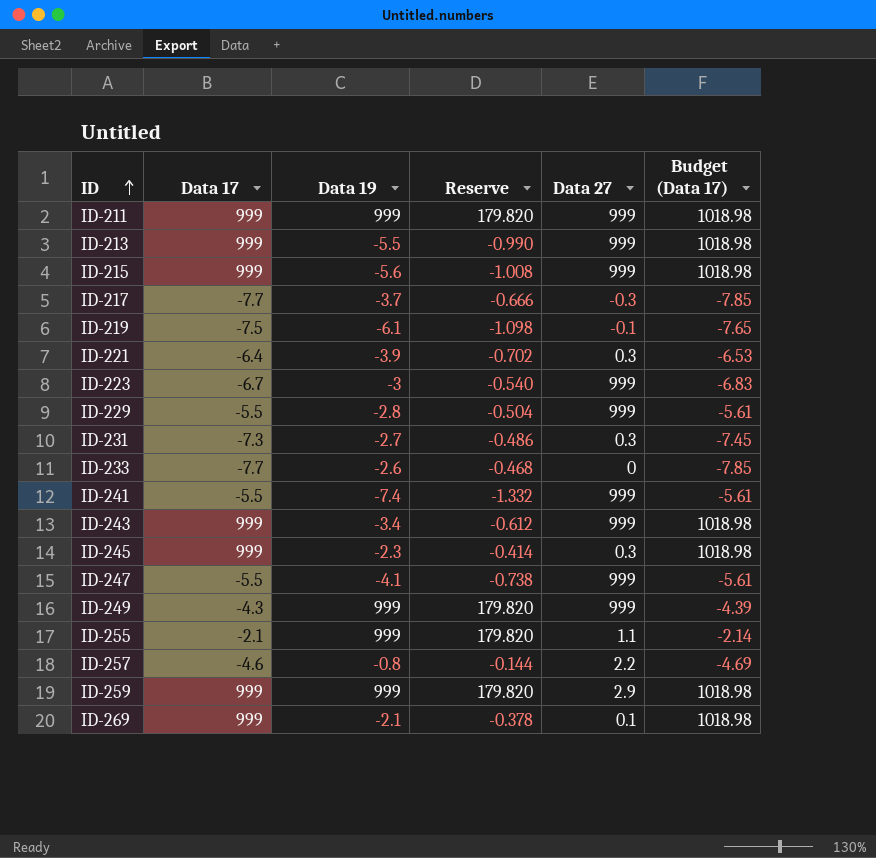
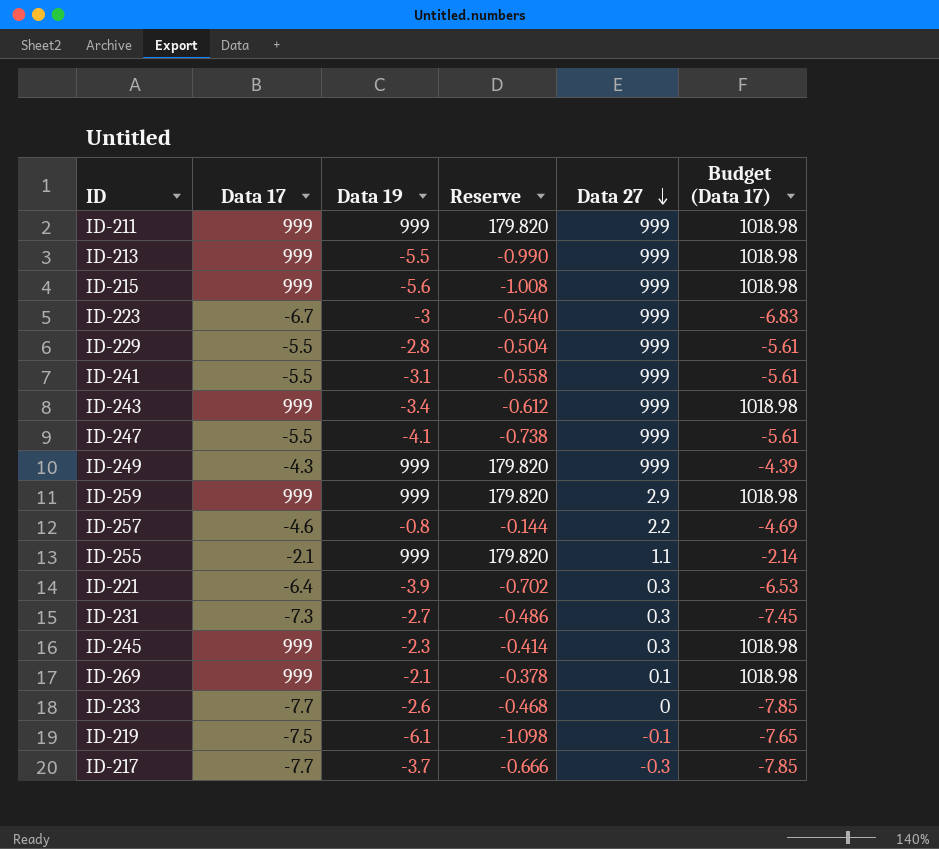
row order: ID ascending -> Data 27 descending
ID-241 | Data 19: -7.4 -> -3.1
ID-241 | Reserve: -1.332 -> -0.558

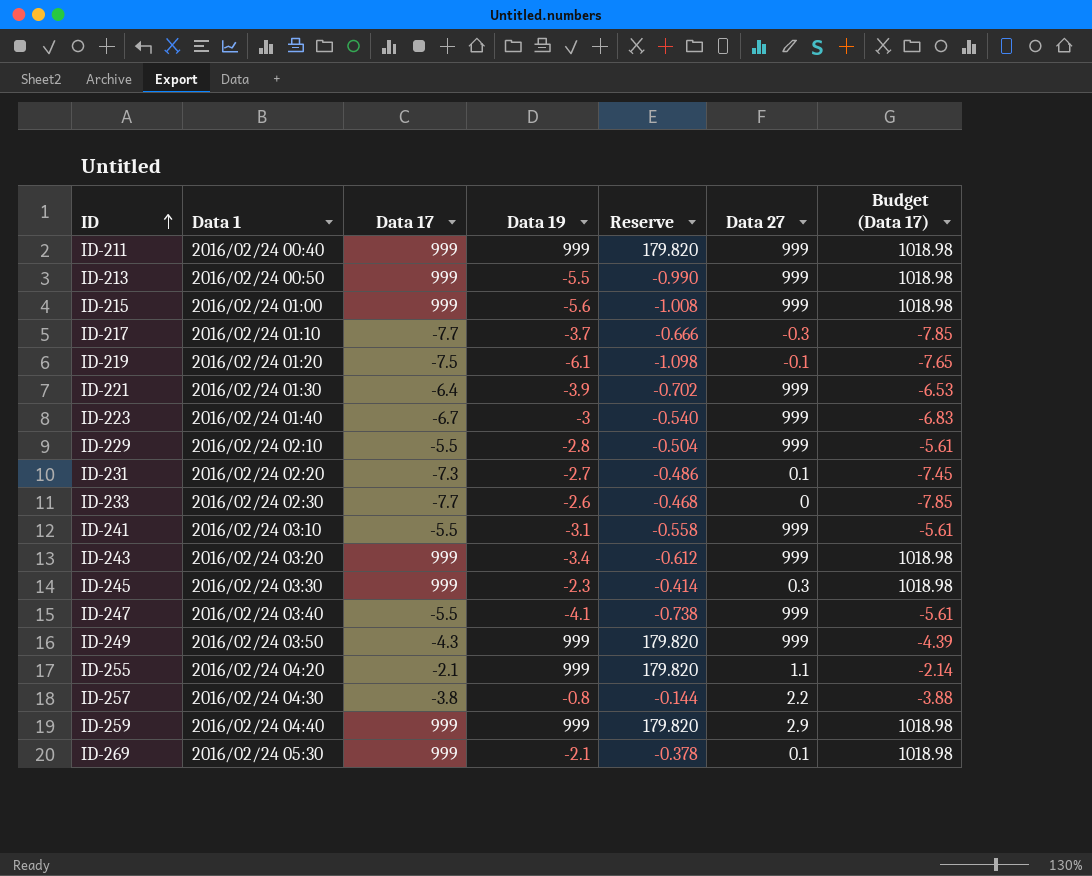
row order: Data 27 descending -> ID ascending
column Data 1 | position: none -> 2
ID-221 | Data 27: 0.3 -> 999
ID-231 | Data 27: 0.3 -> 0.1
ID-257 | Data 17: -4.6 -> -3.8
ID-257 | Budget (Data 17): -4.69 -> -3.88

